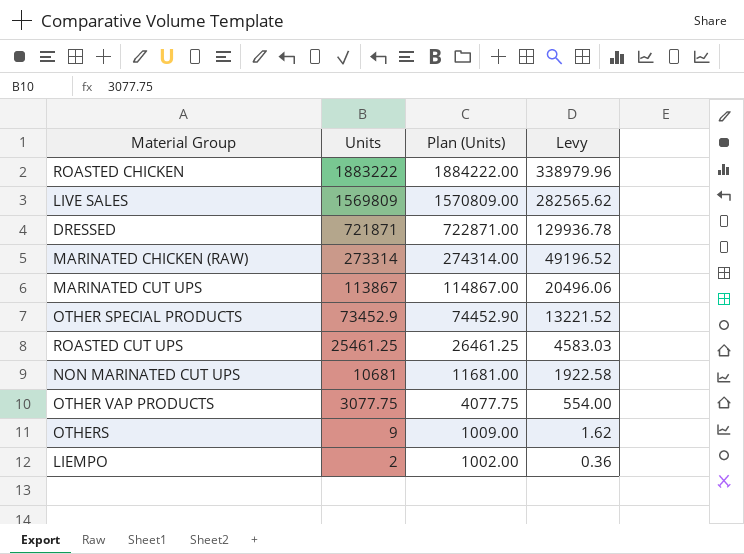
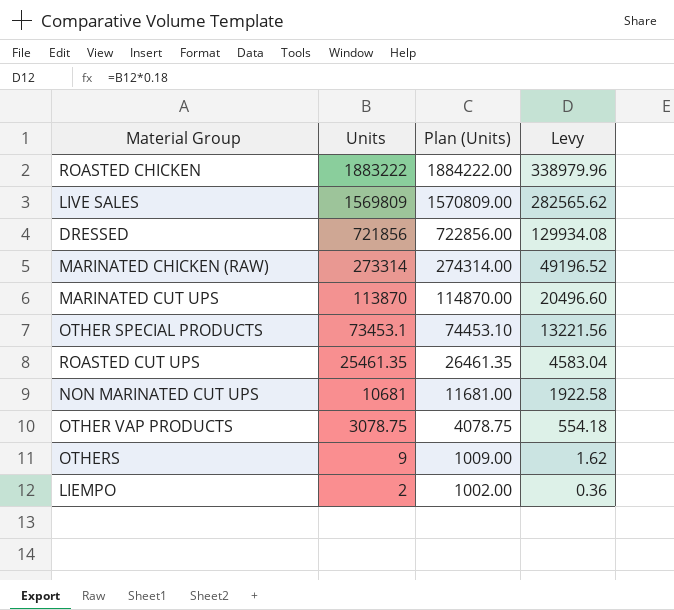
DRESSED | Units: 721871 -> 721856
DRESSED | Plan (Units): 722871.00 -> 722856.00
DRESSED | Levy: 129936.78 -> 129934.08
MARINATED CUT UPS | Units: 113867 -> 113870
MARINATED CUT UPS | Plan (Units): 114867.00 -> 114870.00
MARINATED CUT UPS | Levy: 20496.06 -> 20496.60
OTHER SPECIAL PRODUCTS | Units: 73452.9 -> 73453.1
OTHER SPECIAL PRODUCTS | Plan (Units): 74452.90 -> 74453.10
OTHER SPECIAL PRODUCTS | Levy: 13221.52 -> 13221.56
ROASTED CUT UPS | Units: 25461.25 -> 25461.35
ROASTED CUT UPS | Plan (Units): 26461.25 -> 26461.35
ROASTED CUT UPS | Levy: 4583.03 -> 4583.04
OTHER VAP PRODUCTS | Units: 3077.75 -> 3078.75
OTHER VAP PRODUCTS | Plan (Units): 4077.75 -> 4078.75
OTHER VAP PRODUCTS | Levy: 554.00 -> 554.18

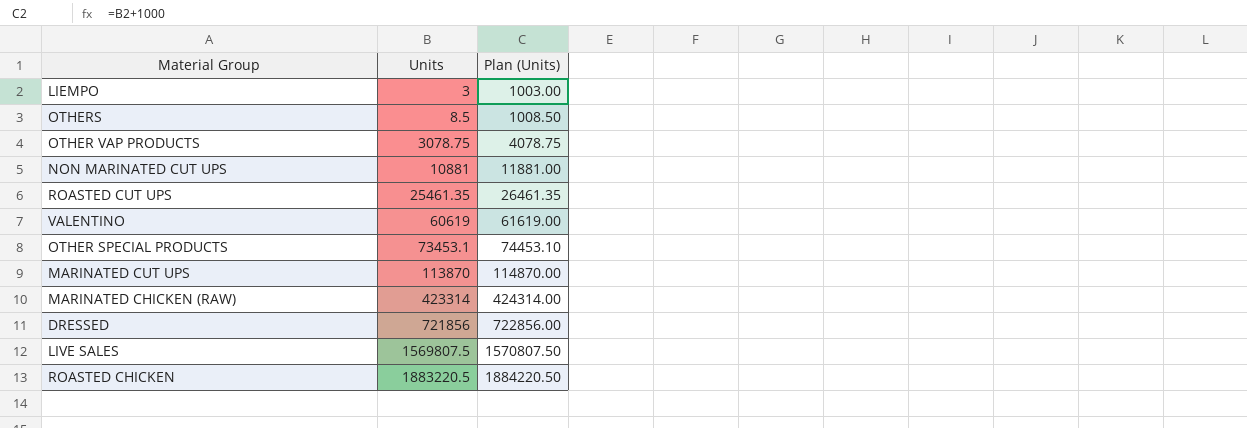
row order: Units descending -> Units ascending
column Levy | formula: [Units] * 0.18 -> none
LIEMPO | Units: 2 -> 3
LIEMPO | Plan (Units): 1002.00 -> 1003.00
OTHERS | Units: 9 -> 8.5
OTHERS | Plan (Units): 1009.00 -> 1008.50
NON MARINATED CUT UPS | Units: 10681 -> 10881
NON MARINATED CUT UPS | Plan (Units): 11681.00 -> 11881.00
row VALENTINO: none -> 60619 | 61619.00
MARINATED CHICKEN (RAW) | Units: 273314 -> 423314
MARINATED CHICKEN (RAW) | Plan (Units): 274314.00 -> 424314.00
LIVE SALES | Units: 1569809 -> 1569807.5
LIVE SALES | Plan (Units): 1570809.00 -> 1570807.50
ROASTED CHICKEN | Units: 1883222 -> 1883220.5
ROASTED CHICKEN | Plan (Units): 1884222.00 -> 1884220.50

